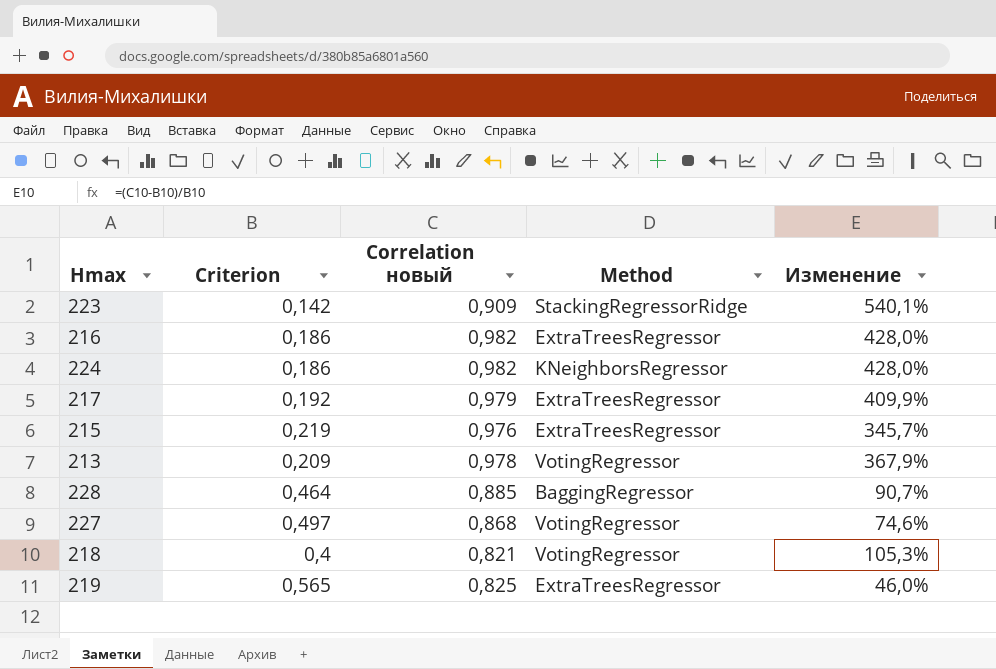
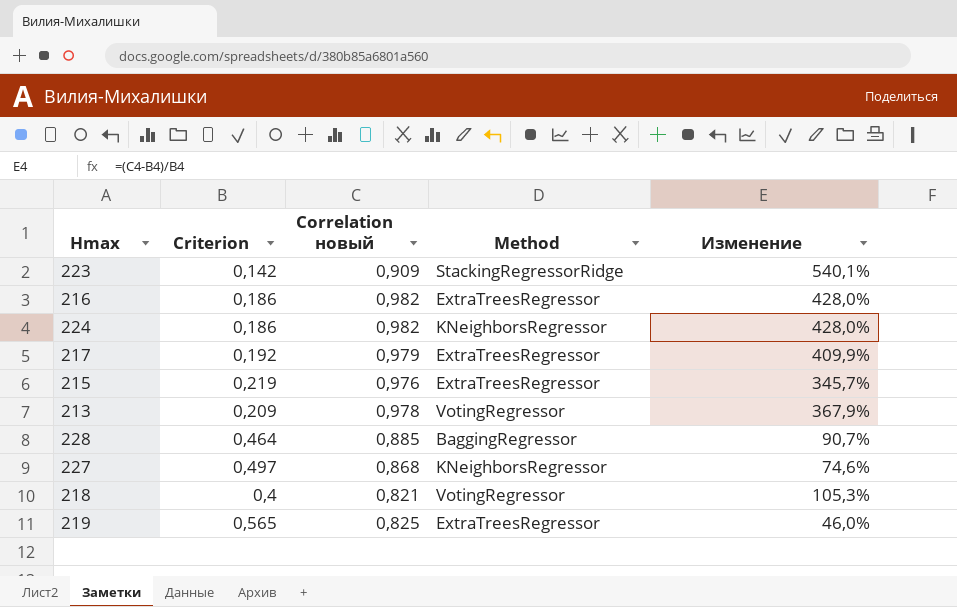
227 | Method: VotingRegressor -> KNeighborsRegressor

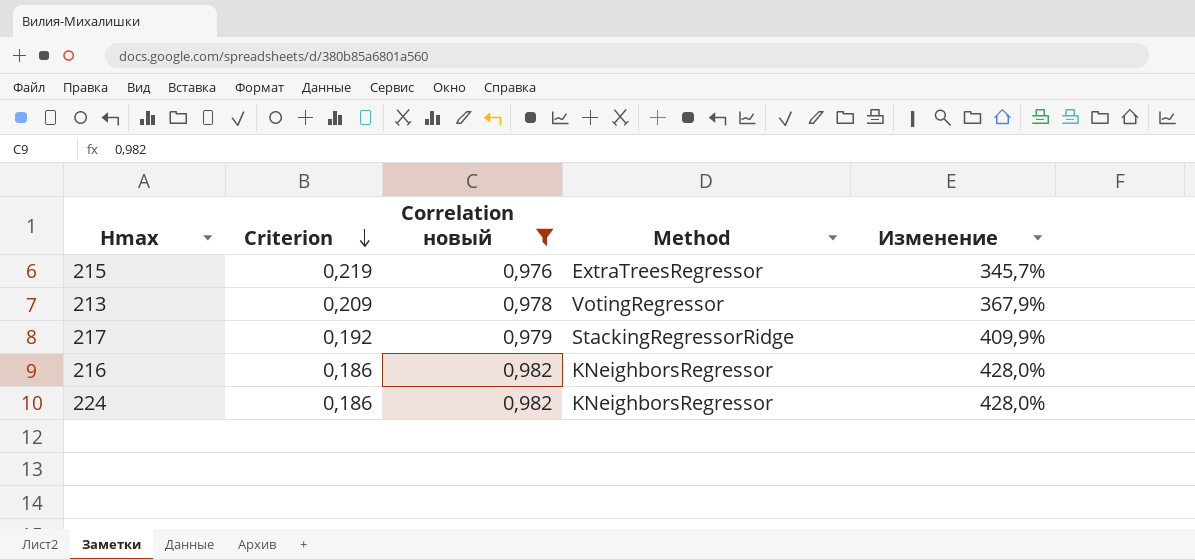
filter: none -> Correlation новый >= 0,976
row order: none -> Criterion descending
217 | Method: ExtraTreesRegressor -> StackingRegressorRidge
216 | Method: ExtraTreesRegressor -> KNeighborsRegressor

